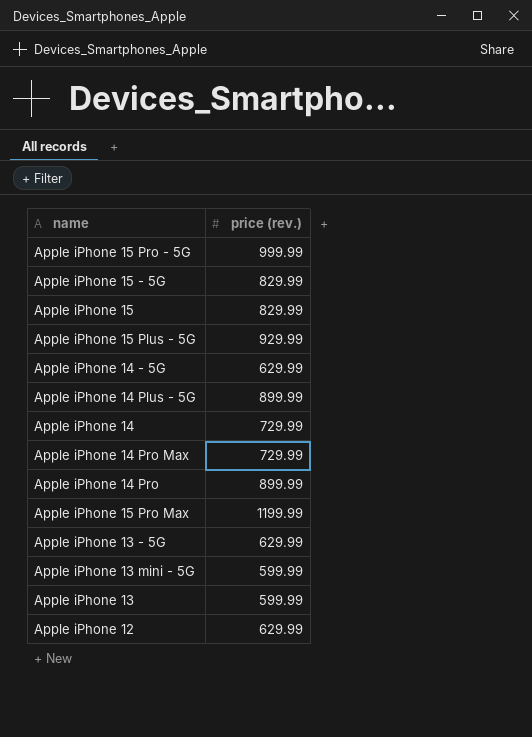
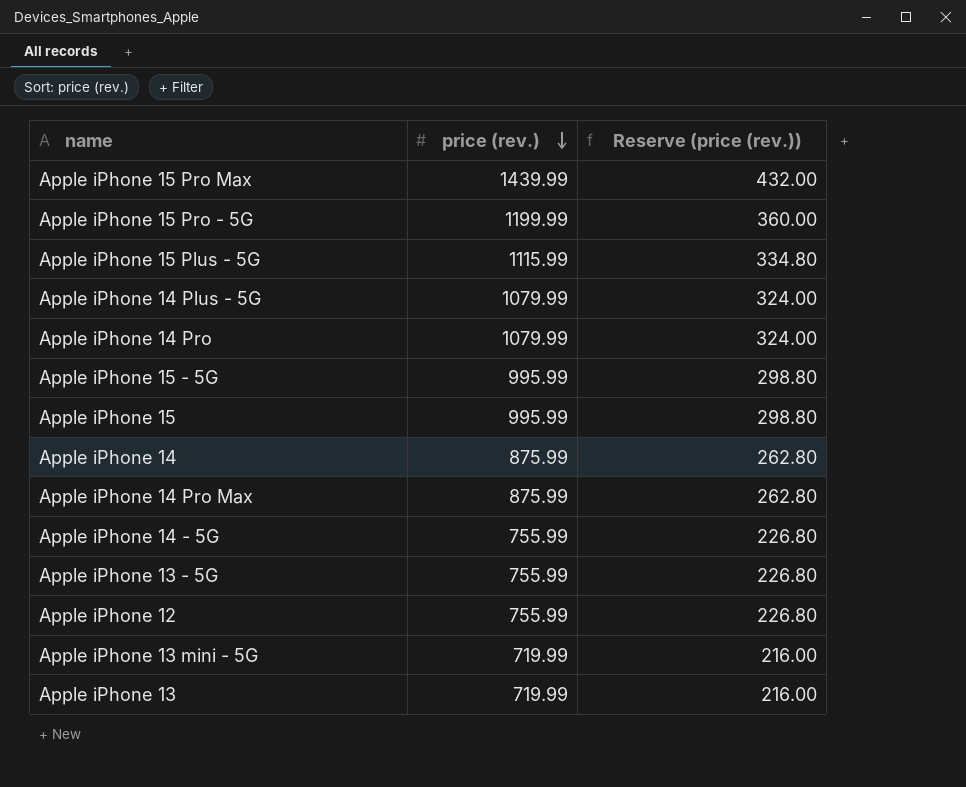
row order: none -> price (rev.) descending
column Reserve (price (rev.)) | formula: none -> [price (rev.)] * 0.3
Apple iPhone 15 Pro Max | price (rev.): 1199.99 -> 1439.99
Apple iPhone 15 Pro - 5G | price (rev.): 999.99 -> 1199.99
Apple iPhone 15 Plus - 5G | price (rev.): 929.99 -> 1115.99
Apple iPhone 14 Plus - 5G | price (rev.): 899.99 -> 1079.99
Apple iPhone 14 Pro | price (rev.): 899.99 -> 1079.99
Apple iPhone 15 - 5G | price (rev.): 829.99 -> 995.99
Apple iPhone 15 | price (rev.): 829.99 -> 995.99
Apple iPhone 14 | price (rev.): 729.99 -> 875.99
Apple iPhone 14 Pro Max | price (rev.): 729.99 -> 875.99
Apple iPhone 14 - 5G | price (rev.): 629.99 -> 755.99
Apple iPhone 13 - 5G | price (rev.): 629.99 -> 755.99
Apple iPhone 12 | price (rev.): 629.99 -> 755.99
Apple iPhone 13 mini - 5G | price (rev.): 599.99 -> 719.99
Apple iPhone 13 | price (rev.): 599.99 -> 719.99

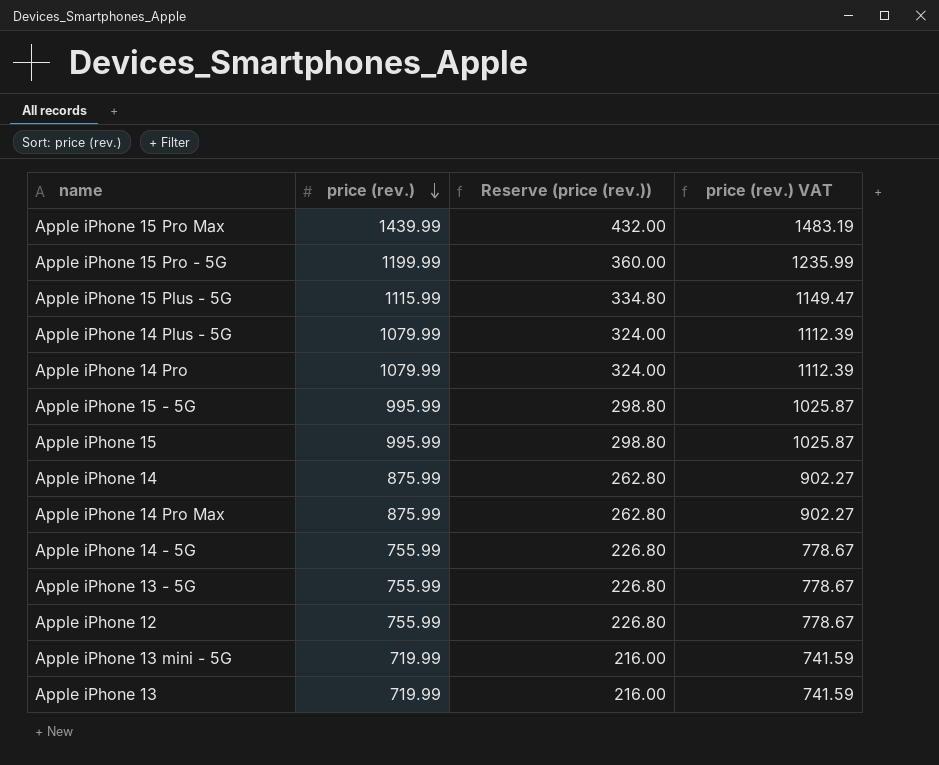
column price (rev.) VAT | formula: none -> [price (rev.)] * 1.03

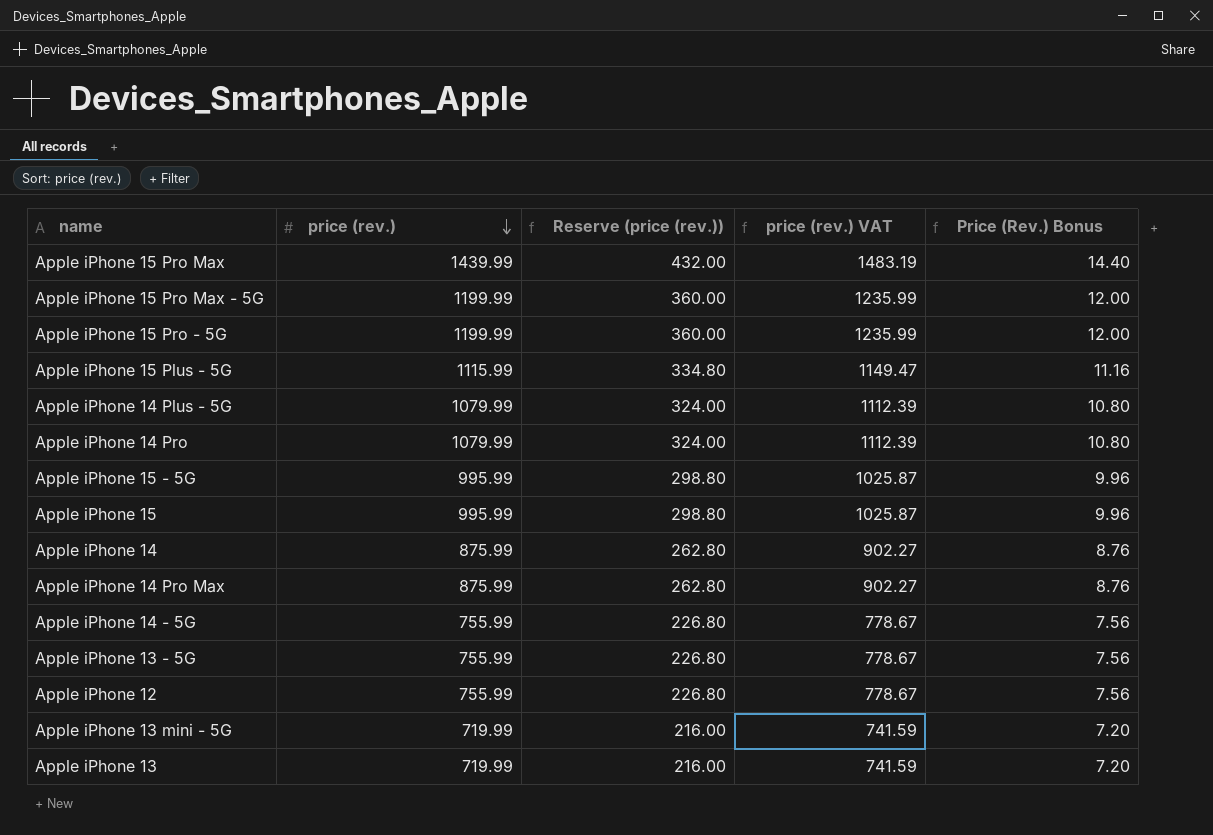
column Price (Rev.) Bonus | formula: none -> [price (rev.)] * 0.01
row Apple iPhone 15 Pro Max - 5G: none -> 1199.99 | 360.00 | 1235.99 | 12.00

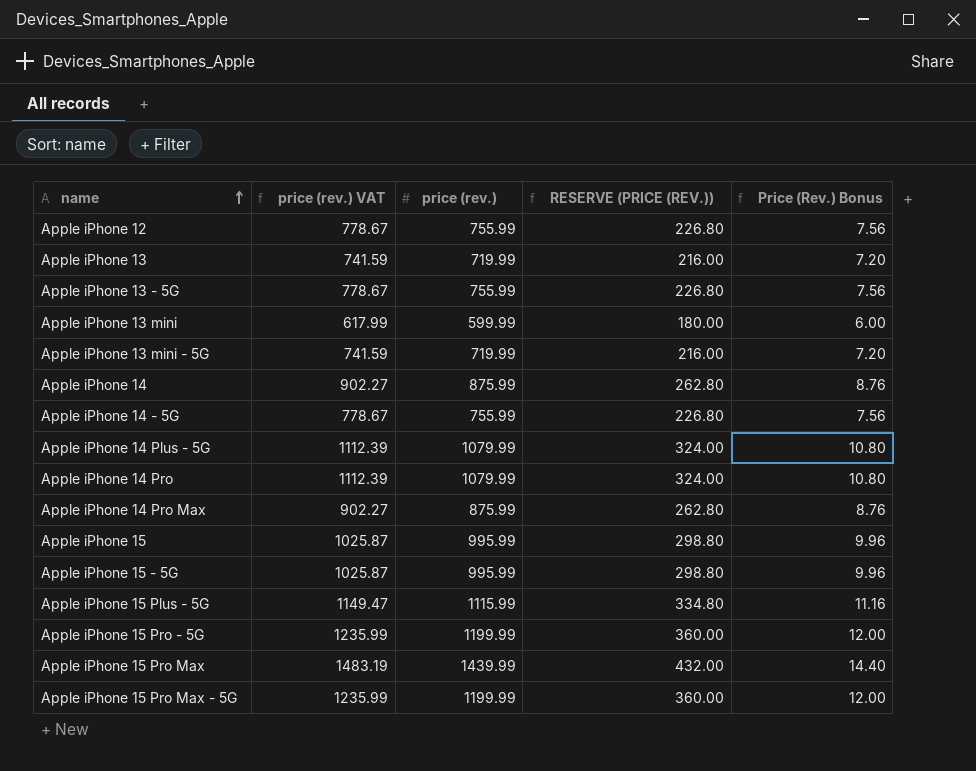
row order: price (rev.) descending -> name ascending
column price (rev.) VAT | position: 4 -> 2
column name: Reserve (price (rev.)) -> RESERVE (PRICE (REV.))
row Apple iPhone 13 mini: none -> 617.99 | 599.99 | 180.00 | 6.00

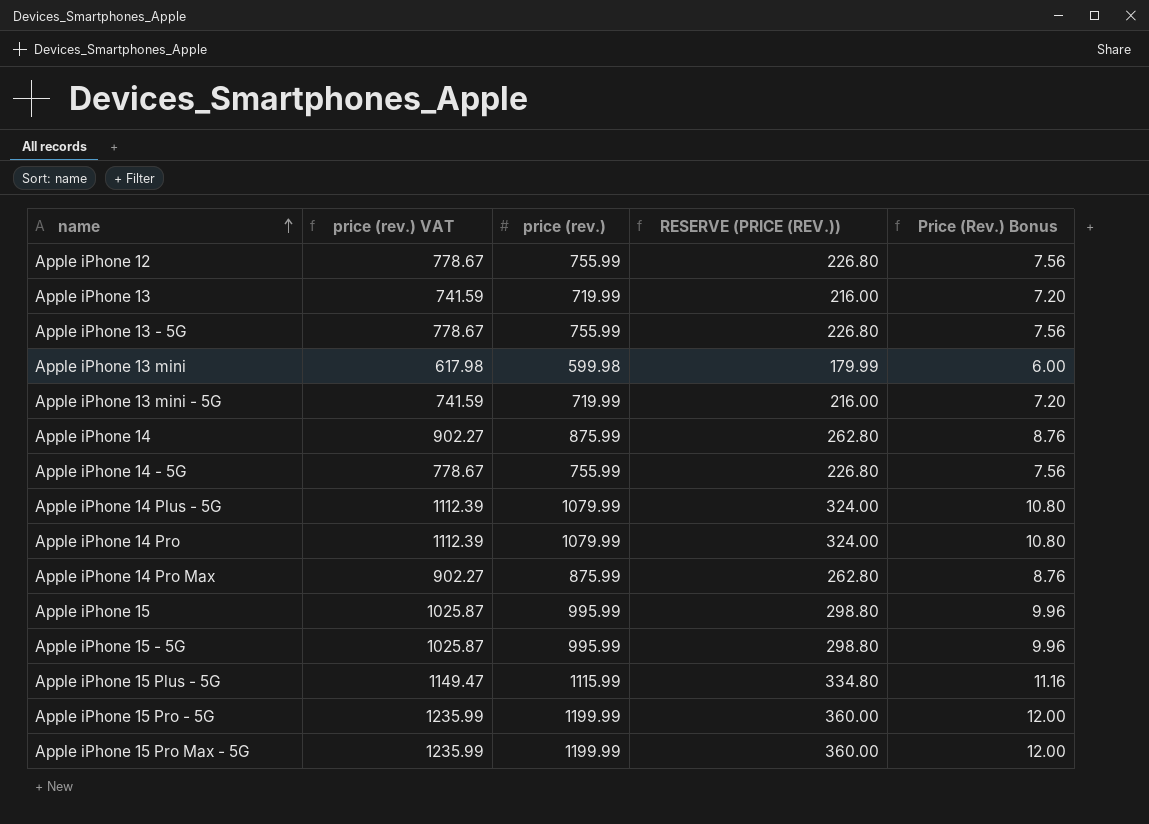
row Apple iPhone 15 Pro Max: 1483.19 | 1439.99 | 432.00 | 14.40 -> none
Apple iPhone 13 mini | price (rev.) VAT: 617.99 -> 617.98
Apple iPhone 13 mini | price (rev.): 599.99 -> 599.98
Apple iPhone 13 mini | RESERVE (PRICE (REV.)): 180.00 -> 179.99

